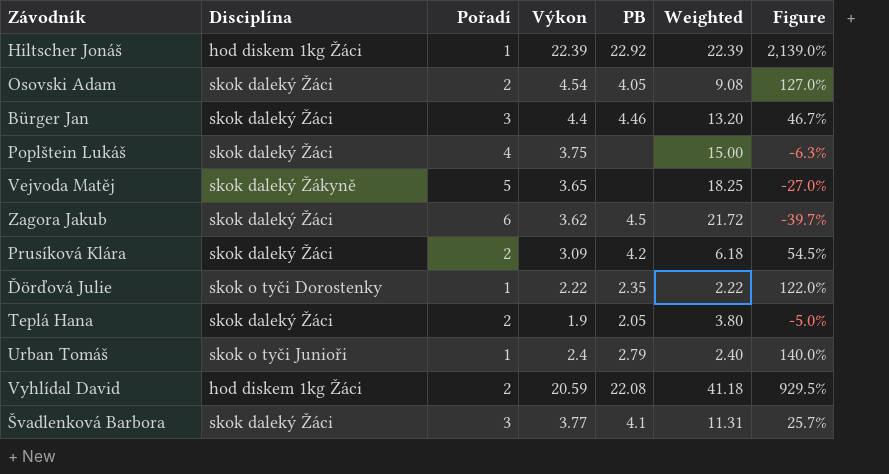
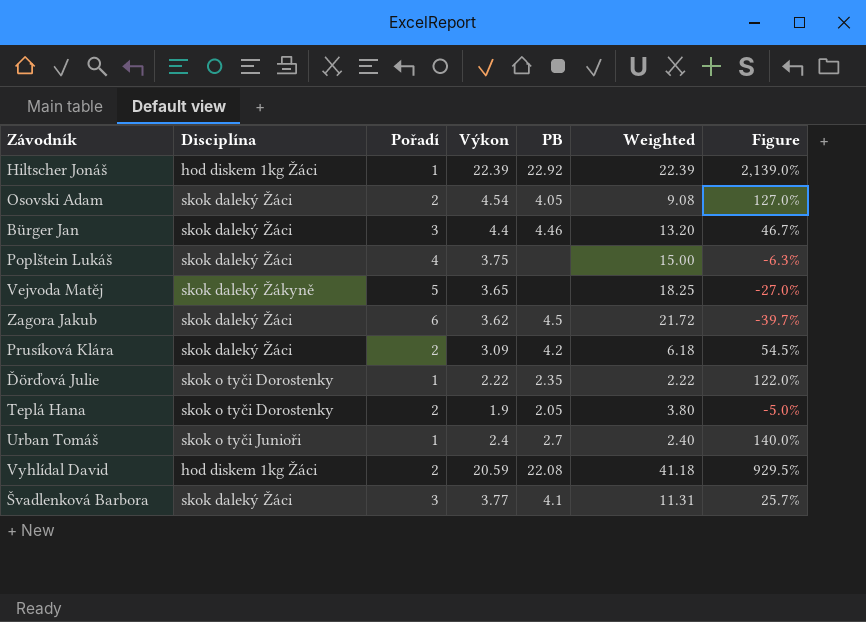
Teplá Hana | Disciplína: skok daleký Žáci -> skok o tyči Dorostenky
Urban Tomáš | PB: 2.79 -> 2.7

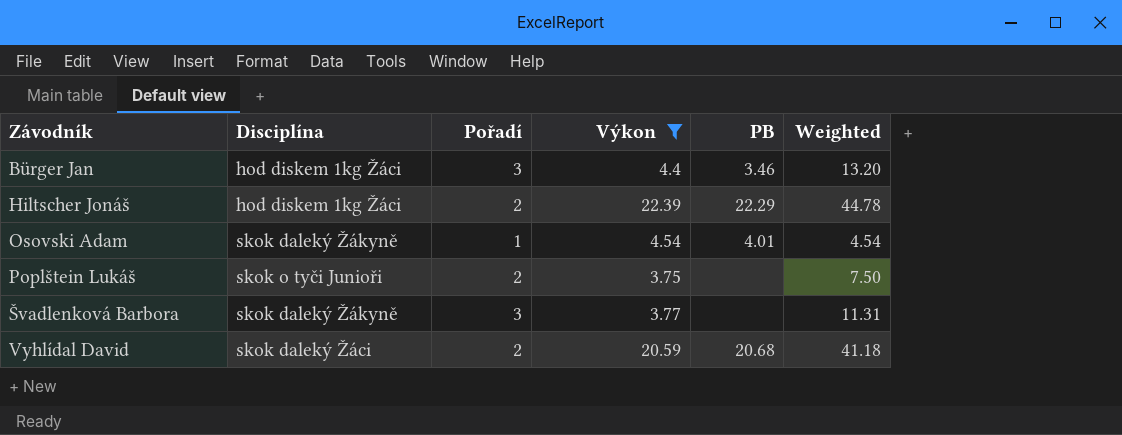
filter: none -> Výkon >= 3.75
row order: none -> Závodník ascending
column Figure | formula: ([Výkon] - [Pořadí]) / [Pořadí] -> none
Bürger Jan | Disciplína: skok daleký Žáci -> hod diskem 1kg Žáci
Bürger Jan | PB: 4.46 -> 3.46
Hiltscher Jonáš | Pořadí: 1 -> 2
Hiltscher Jonáš | PB: 22.92 -> 22.29
Hiltscher Jonáš | Weighted: 22.39 -> 44.78
Osovski Adam | Disciplína: skok daleký Žáci -> skok daleký Žákyně
Osovski Adam | Pořadí: 2 -> 1
Osovski Adam | PB: 4.05 -> 4.01
Osovski Adam | Weighted: 9.08 -> 4.54
Poplštein Lukáš | Disciplína: skok daleký Žáci -> skok o tyči Junioři
Poplštein Lukáš | Pořadí: 4 -> 2
Poplštein Lukáš | Weighted: 15.00 -> 7.50
Švadlenková Barbora | Disciplína: skok daleký Žáci -> skok daleký Žákyně
Švadlenková Barbora | PB: 4.1 -> none
Vyhlídal David | Disciplína: hod diskem 1kg Žáci -> skok daleký Žáci
Vyhlídal David | PB: 22.08 -> 20.68

